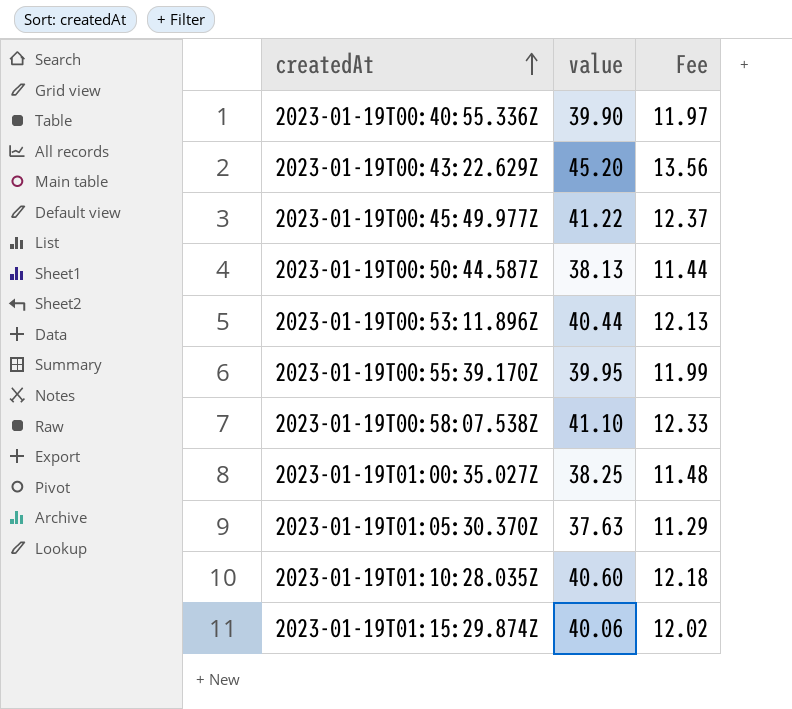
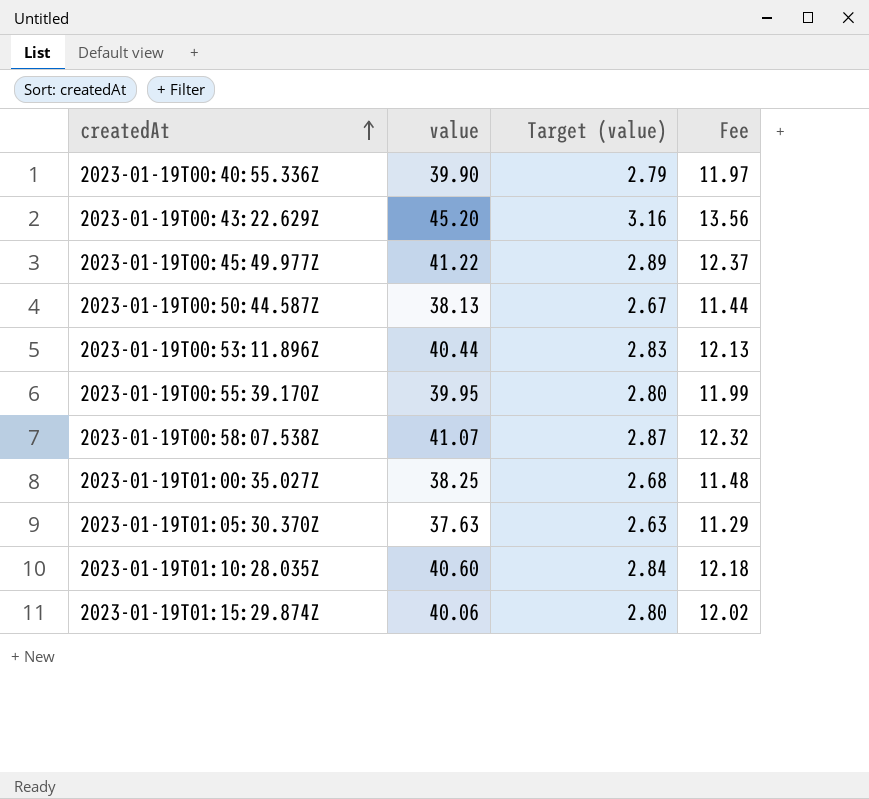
column Target (value) | formula: none -> [value] * 0.07
2023-01-19T00:58:07.538Z | value: 41.10 -> 41.07
2023-01-19T00:58:07.538Z | Fee: 12.33 -> 12.32

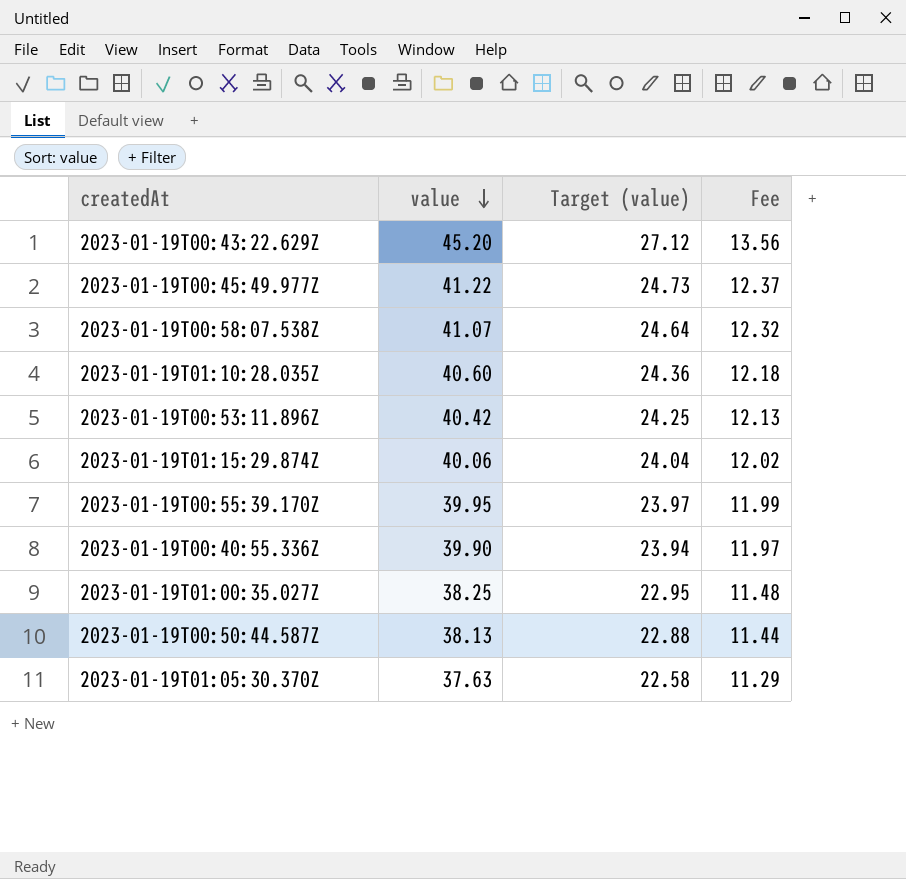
row order: createdAt ascending -> value descending
column Target (value) | formula: [value] * 0.07 -> [value] * 0.6
2023-01-19T00:53:11.896Z | value: 40.44 -> 40.42

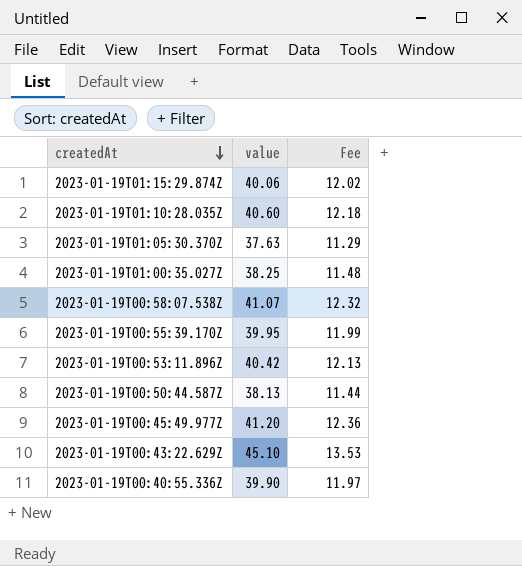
row order: value descending -> createdAt descending
column Target (value) | formula: [value] * 0.6 -> none
2023-01-19T00:45:49.977Z | value: 41.22 -> 41.20
2023-01-19T00:45:49.977Z | Fee: 12.37 -> 12.36
2023-01-19T00:43:22.629Z | value: 45.20 -> 45.10
2023-01-19T00:43:22.629Z | Fee: 13.56 -> 13.53

